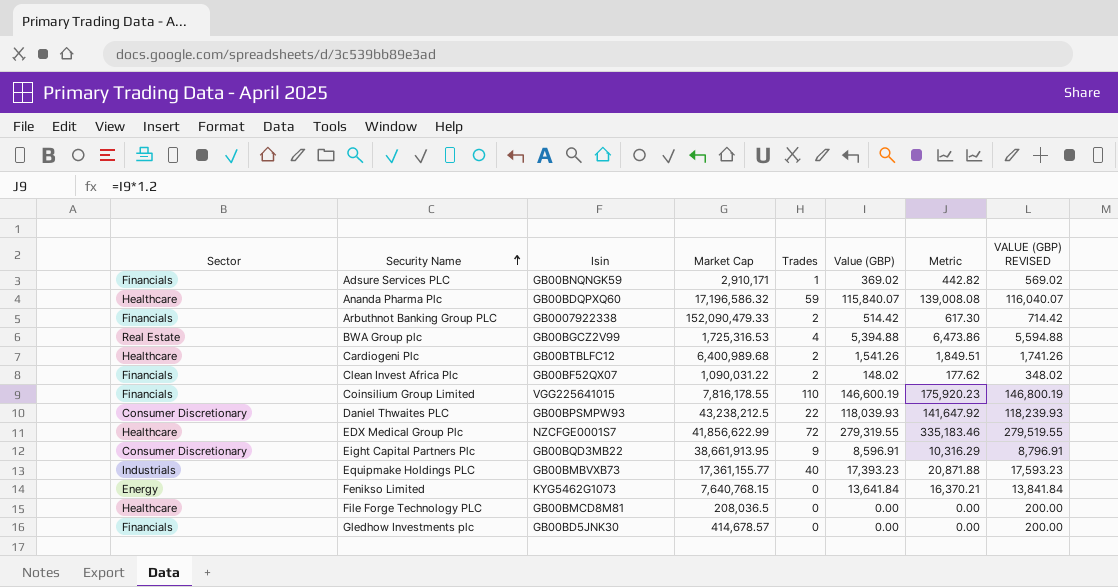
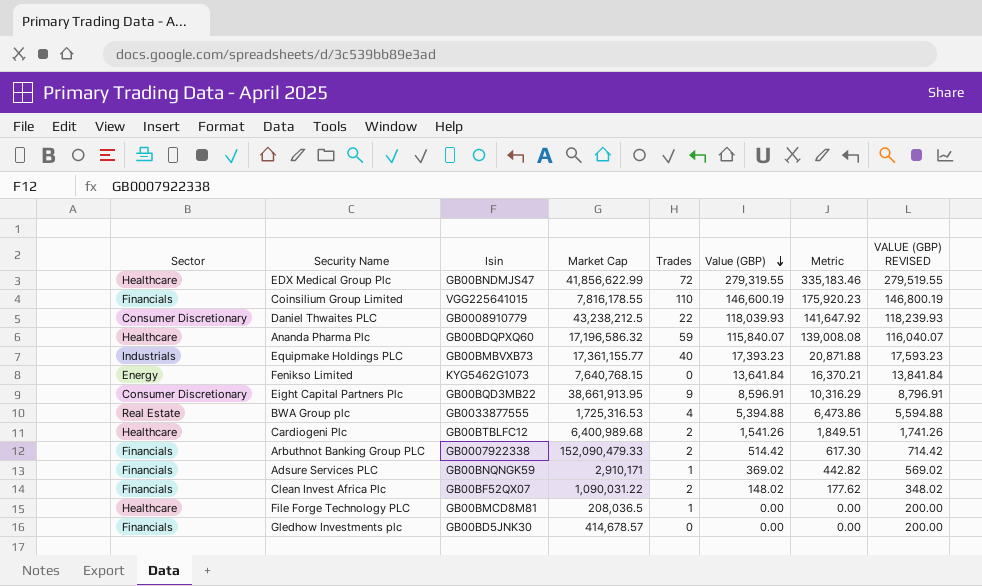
row order: Security Name ascending -> Value (GBP) descending
EDX Medical Group Plc | Isin: NZCFGE0001S7 -> GB00BNDMJS47
Daniel Thwaites PLC | Isin: GB00BPSMPW93 -> GB0008910779
BWA Group plc | Isin: GB00BGCZ2V99 -> GB0033877555
File Forge Technology PLC | Trades: 0 -> 1

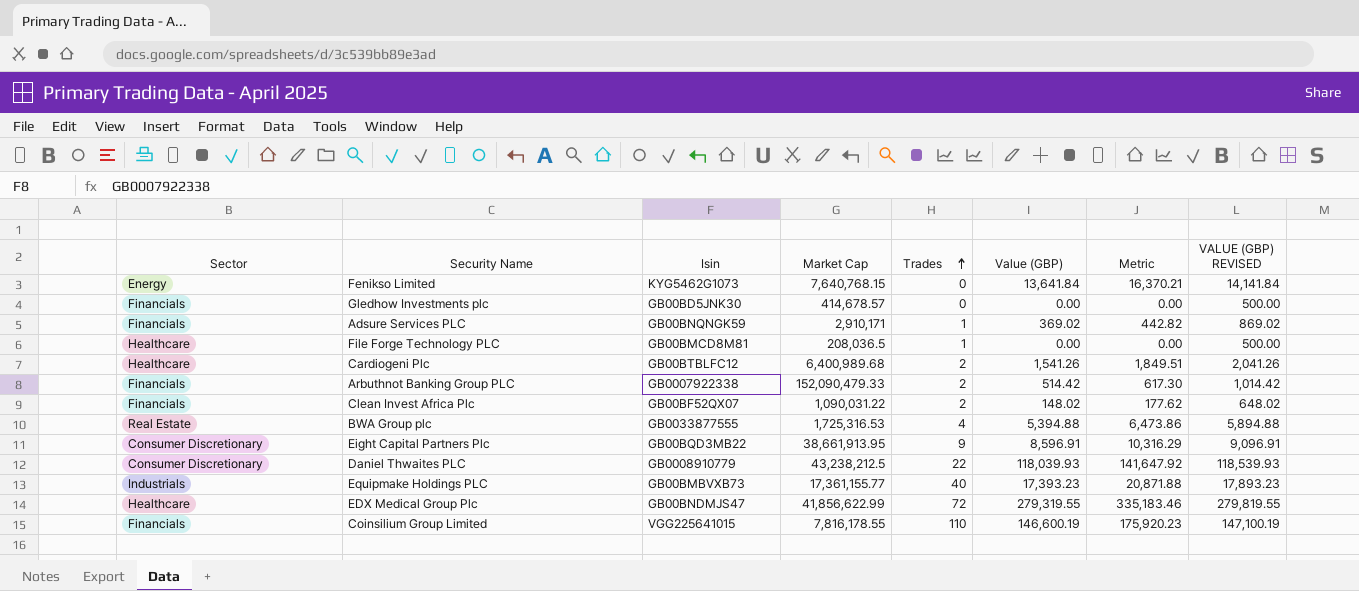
row order: Value (GBP) descending -> Trades ascending
column VALUE (GBP) REVISED | formula: [Value (GBP)] + 200 -> [Value (GBP)] + 500
row Ananda Pharma Plc: Healthcare | GB00BDQPXQ60 | 17,196,586.32 | 59 | 115,840.07 | 139,008.08 | 116,040.07 -> none

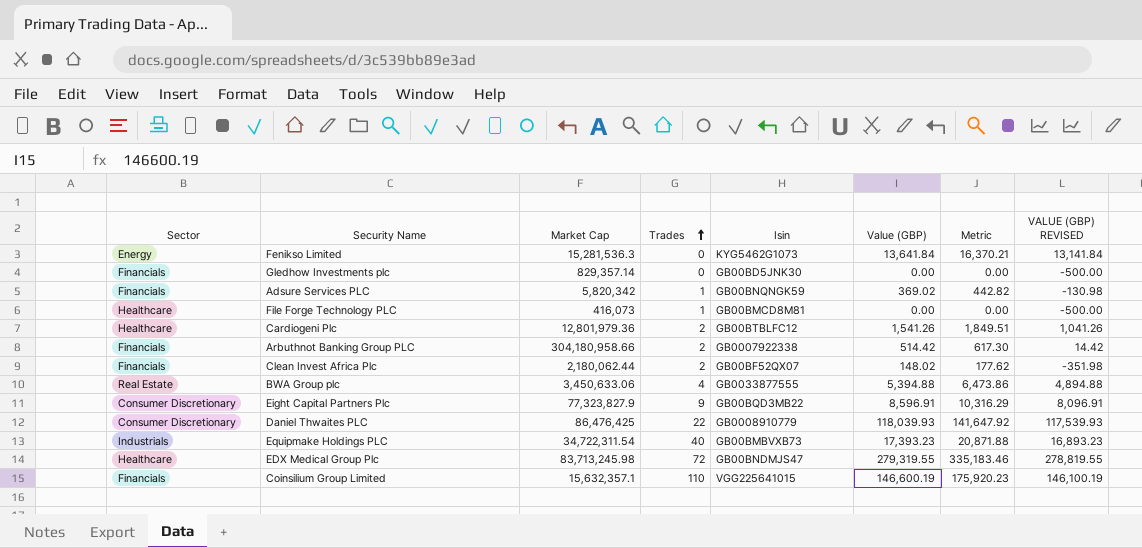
column Isin | position: 3 -> 5
column VALUE (GBP) REVISED | formula: [Value (GBP)] + 500 -> [Value (GBP)] - 500
Fenikso Limited | Market Cap: 7,640,768.15 -> 15,281,536.3
Gledhow Investments plc | Market Cap: 414,678.57 -> 829,357.14
Adsure Services PLC | Market Cap: 2,910,171 -> 5,820,342
File Forge Technology PLC | Market Cap: 208,036.5 -> 416,073
Cardiogeni Plc | Market Cap: 6,400,989.68 -> 12,801,979.36
Arbuthnot Banking Group PLC | Market Cap: 152,090,479.33 -> 304,180,958.66
Clean Invest Africa Plc | Market Cap: 1,090,031.22 -> 2,180,062.44
BWA Group plc | Market Cap: 1,725,316.53 -> 3,450,633.06
Eight Capital Partners Plc | Market Cap: 38,661,913.95 -> 77,323,827.9
Daniel Thwaites PLC | Market Cap: 43,238,212.5 -> 86,476,425
Equipmake Holdings PLC | Market Cap: 17,361,155.77 -> 34,722,311.54
EDX Medical Group Plc | Market Cap: 41,856,622.99 -> 83,713,245.98
Coinsilium Group Limited | Market Cap: 7,816,178.55 -> 15,632,357.1

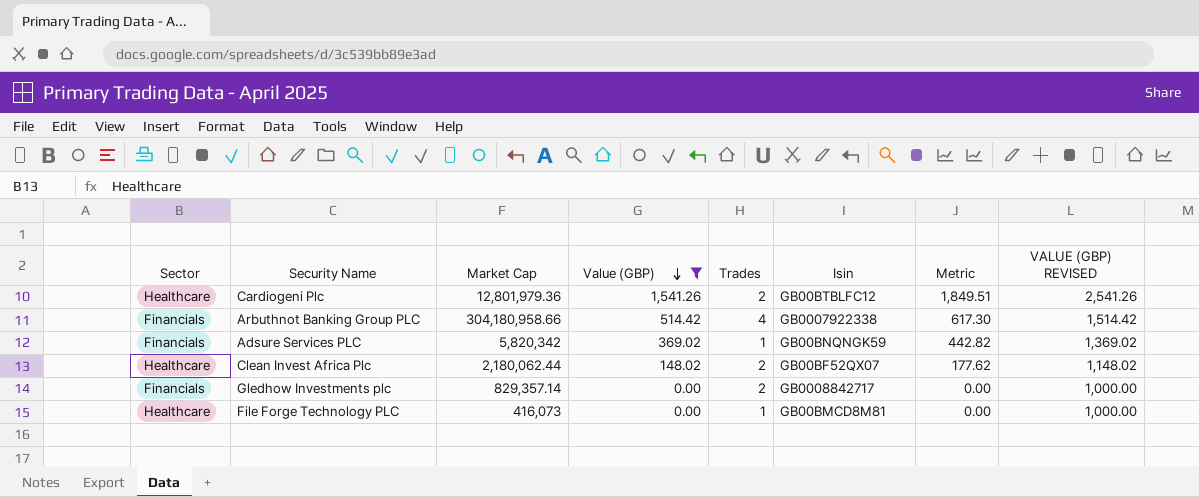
filter: none -> Value (GBP) <= 1,541.26
row order: Trades ascending -> Value (GBP) descending
column Value (GBP) | position: 6 -> 4
column VALUE (GBP) REVISED | formula: [Value (GBP)] - 500 -> [Value (GBP)] + 1000
Arbuthnot Banking Group PLC | Trades: 2 -> 4
Clean Invest Africa Plc | Sector: Financials -> Healthcare
Gledhow Investments plc | Trades: 0 -> 2
Gledhow Investments plc | Isin: GB00BD5JNK30 -> GB0008842717

